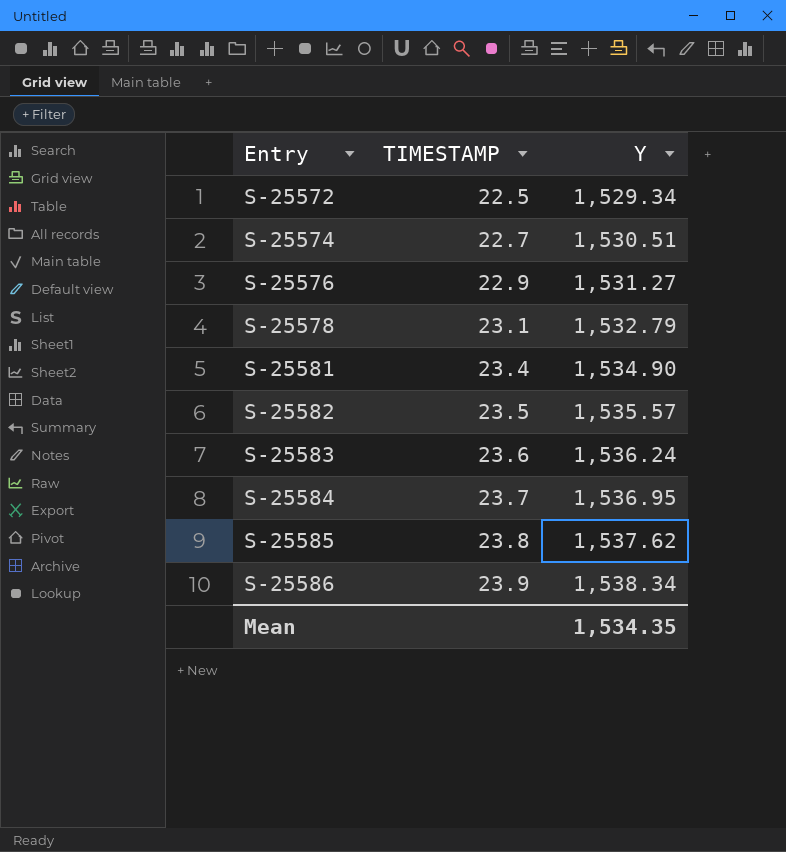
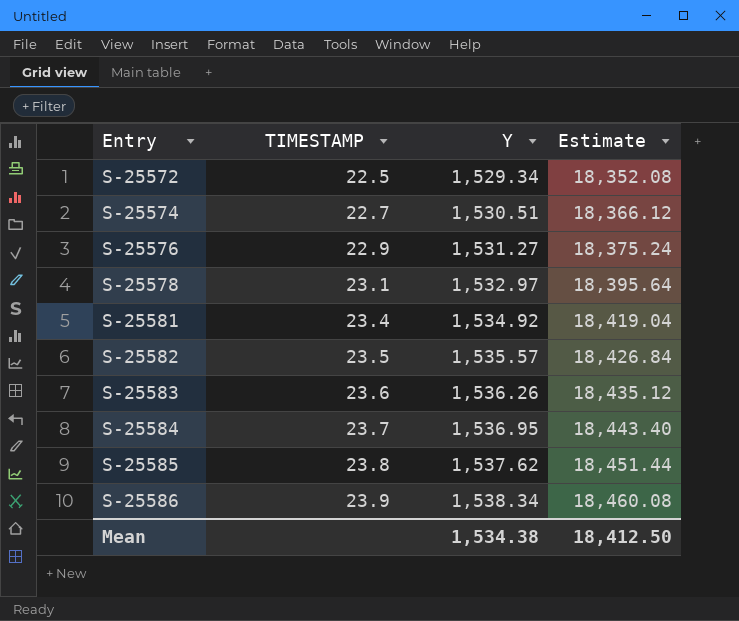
column Estimate | formula: none -> [Y] * 12
S-25578 | Y: 1,532.79 -> 1,532.97
S-25581 | Y: 1,534.90 -> 1,534.92
S-25583 | Y: 1,536.24 -> 1,536.26
Mean | Y: 1,534.35 -> 1,534.38

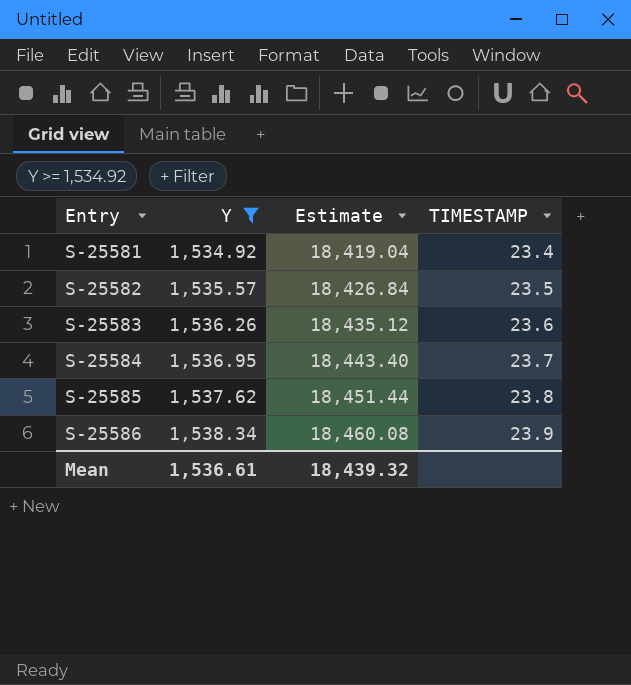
filter: none -> Y >= 1,534.92
column TIMESTAMP | position: 2 -> 4
Mean | Y: 1,534.38 -> 1,536.61
Mean | Estimate: 18,412.50 -> 18,439.32

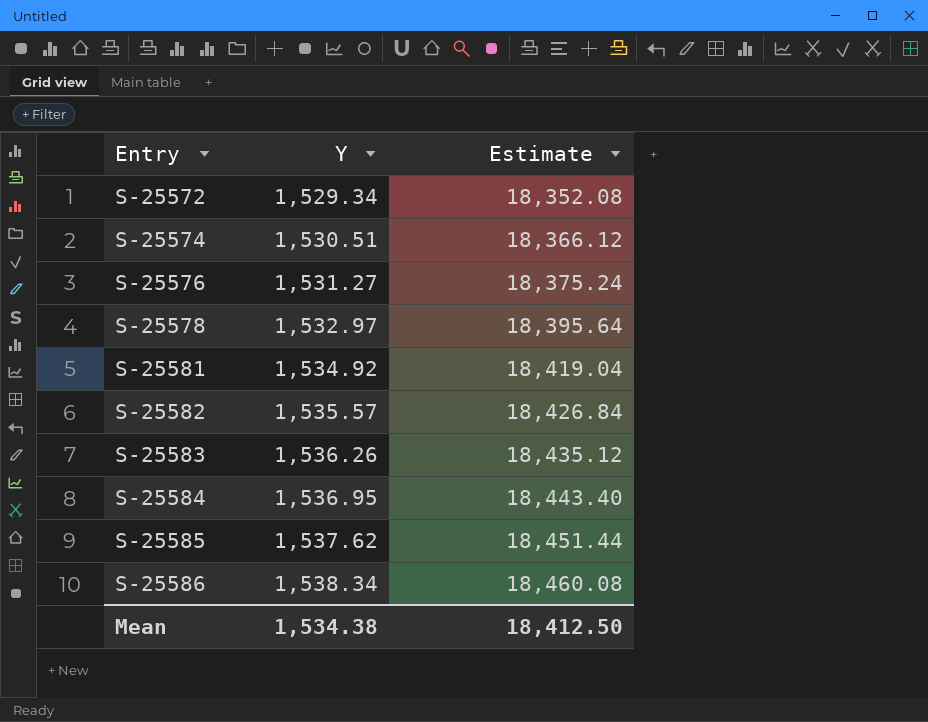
filter: Y >= 1,534.92 -> none
column TIMESTAMP | position: 4 -> none
Mean | Y: 1,536.61 -> 1,534.38
Mean | Estimate: 18,439.32 -> 18,412.50

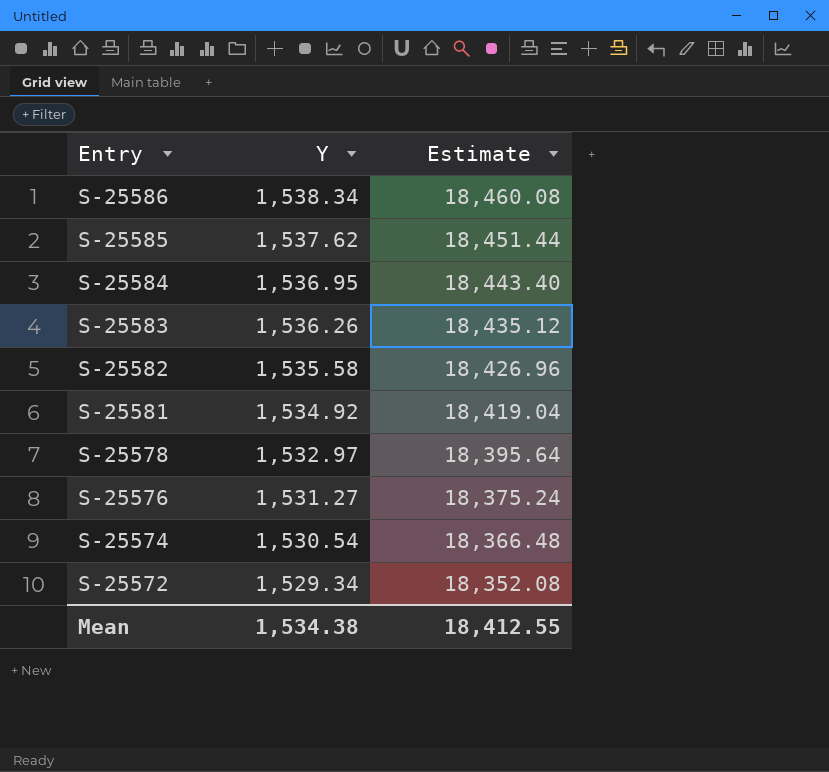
row order: Entry ascending -> Entry descending
S-25582 | Y: 1,535.57 -> 1,535.58
S-25582 | Estimate: 18,426.84 -> 18,426.96
S-25574 | Y: 1,530.51 -> 1,530.54
S-25574 | Estimate: 18,366.12 -> 18,366.48
Mean | Estimate: 18,412.50 -> 18,412.55

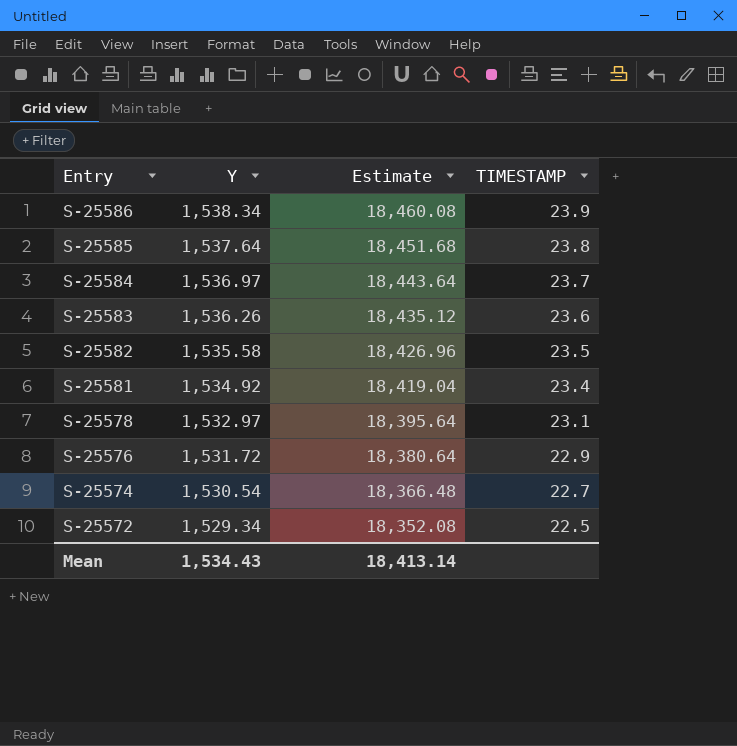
column TIMESTAMP | position: none -> 4
S-25585 | Y: 1,537.62 -> 1,537.64
S-25585 | Estimate: 18,451.44 -> 18,451.68
S-25584 | Y: 1,536.95 -> 1,536.97
S-25584 | Estimate: 18,443.40 -> 18,443.64
S-25576 | Y: 1,531.27 -> 1,531.72
S-25576 | Estimate: 18,375.24 -> 18,380.64
Mean | Y: 1,534.38 -> 1,534.43
Mean | Estimate: 18,412.55 -> 18,413.14

